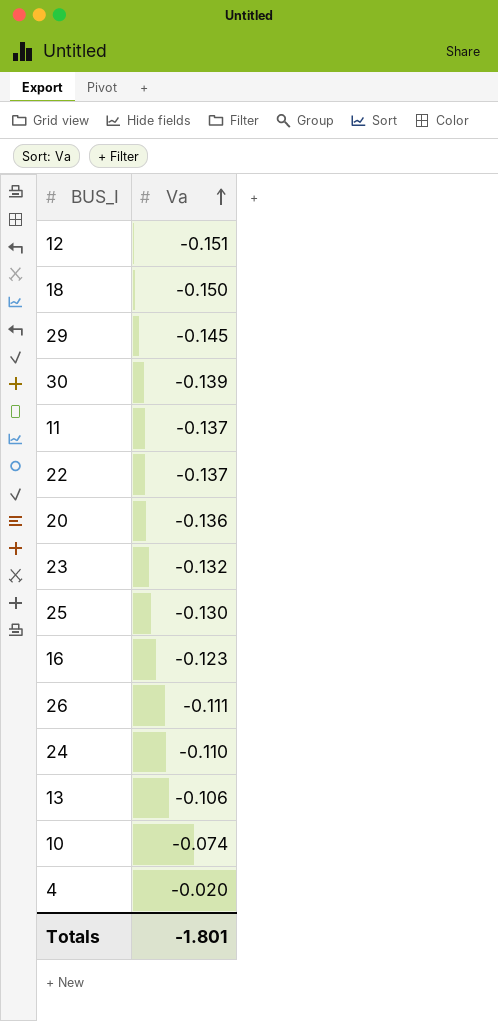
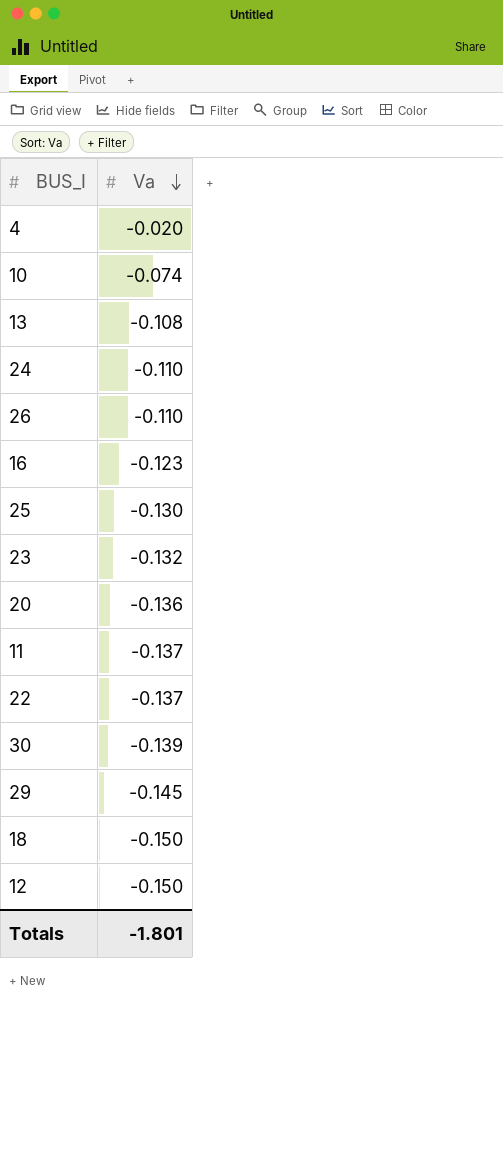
row order: Va ascending -> Va descending
13 | Va: -0.106 -> -0.108
26 | Va: -0.111 -> -0.110
12 | Va: -0.151 -> -0.150

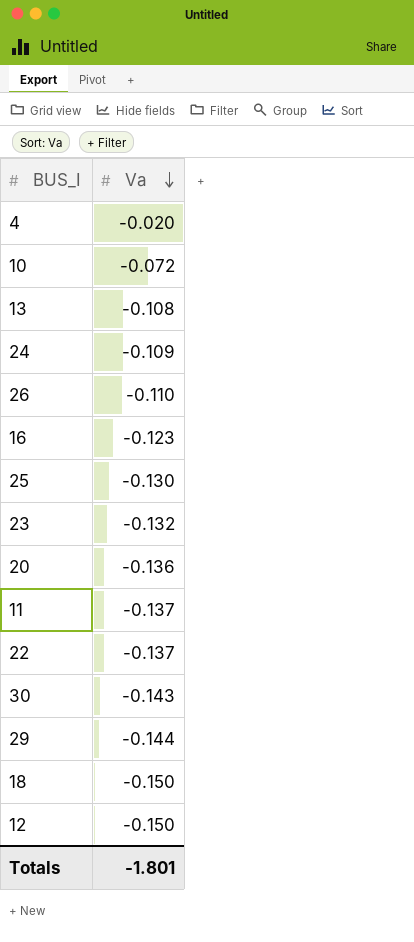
10 | Va: -0.074 -> -0.072
24 | Va: -0.110 -> -0.109
30 | Va: -0.139 -> -0.143
29 | Va: -0.145 -> -0.144

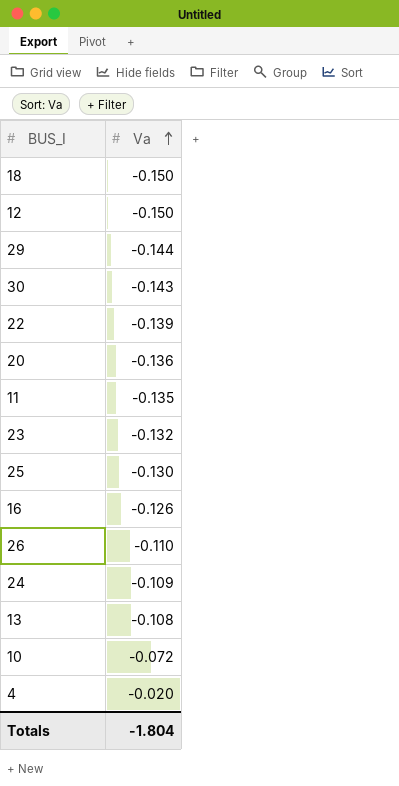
row order: Va descending -> Va ascending
22 | Va: -0.137 -> -0.139
11 | Va: -0.137 -> -0.135
16 | Va: -0.123 -> -0.126
Totals | Va: -1.801 -> -1.804

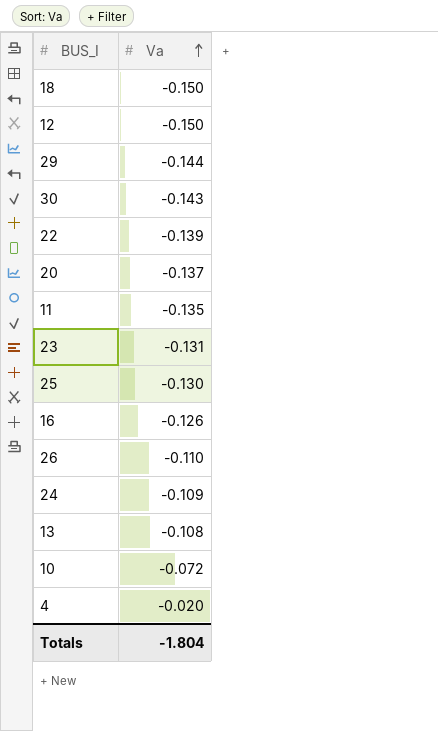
20 | Va: -0.136 -> -0.137
23 | Va: -0.132 -> -0.131

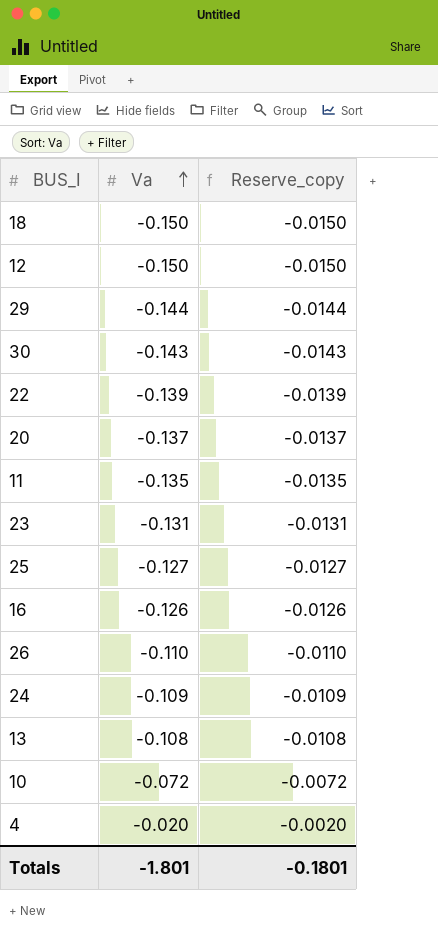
column Reserve_copy | formula: none -> [Va] * 0.1
25 | Va: -0.130 -> -0.127
Totals | Va: -1.804 -> -1.801

